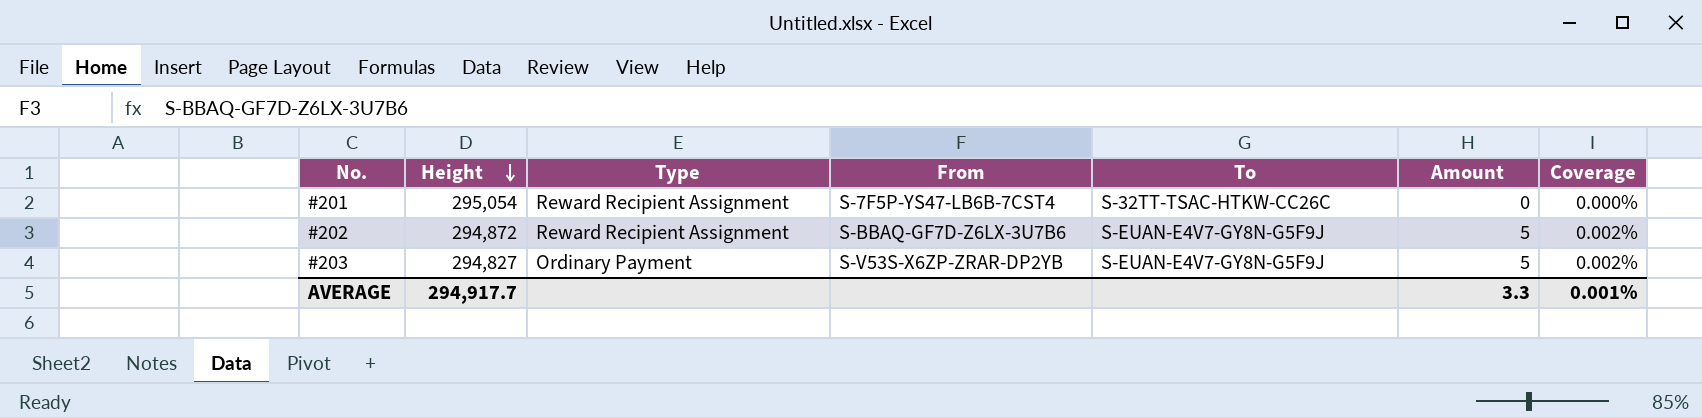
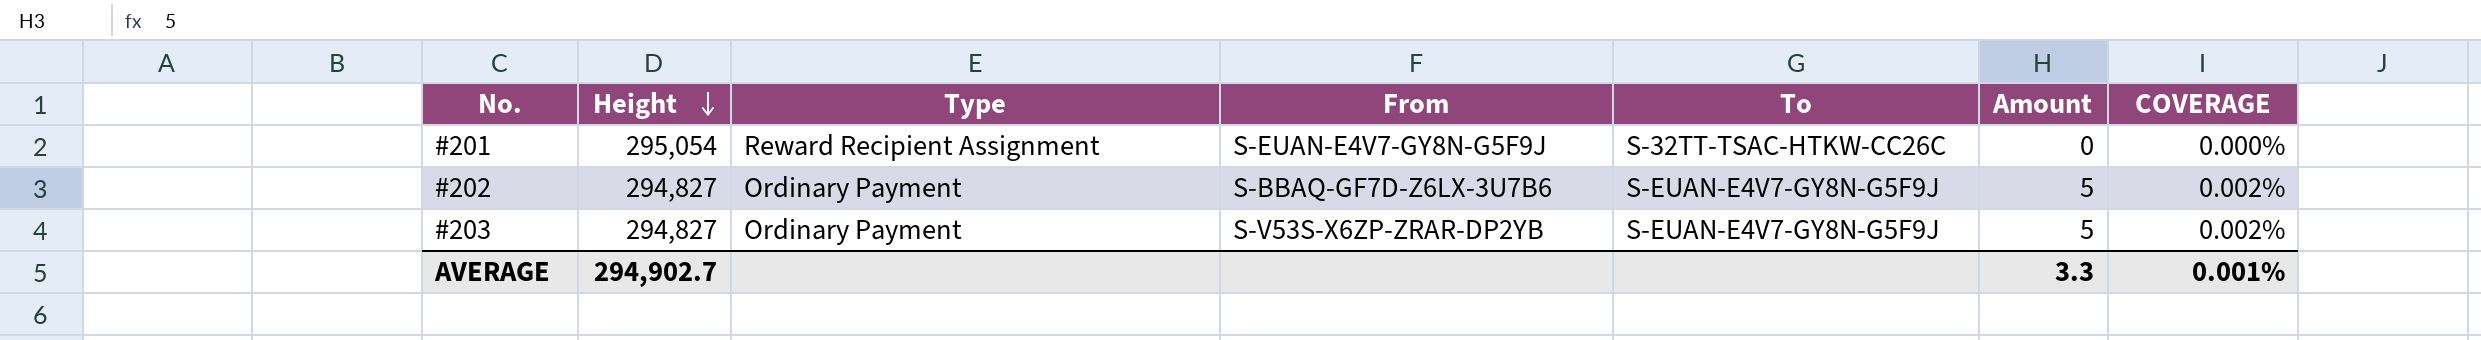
column name: Coverage -> COVERAGE
#201 | From: S-7F5P-YS47-LB6B-7CST4 -> S-EUAN-E4V7-GY8N-G5F9J
#202 | Height: 294,872 -> 294,827
#202 | Type: Reward Recipient Assignment -> Ordinary Payment
AVERAGE | Height: 294,917.7 -> 294,902.7

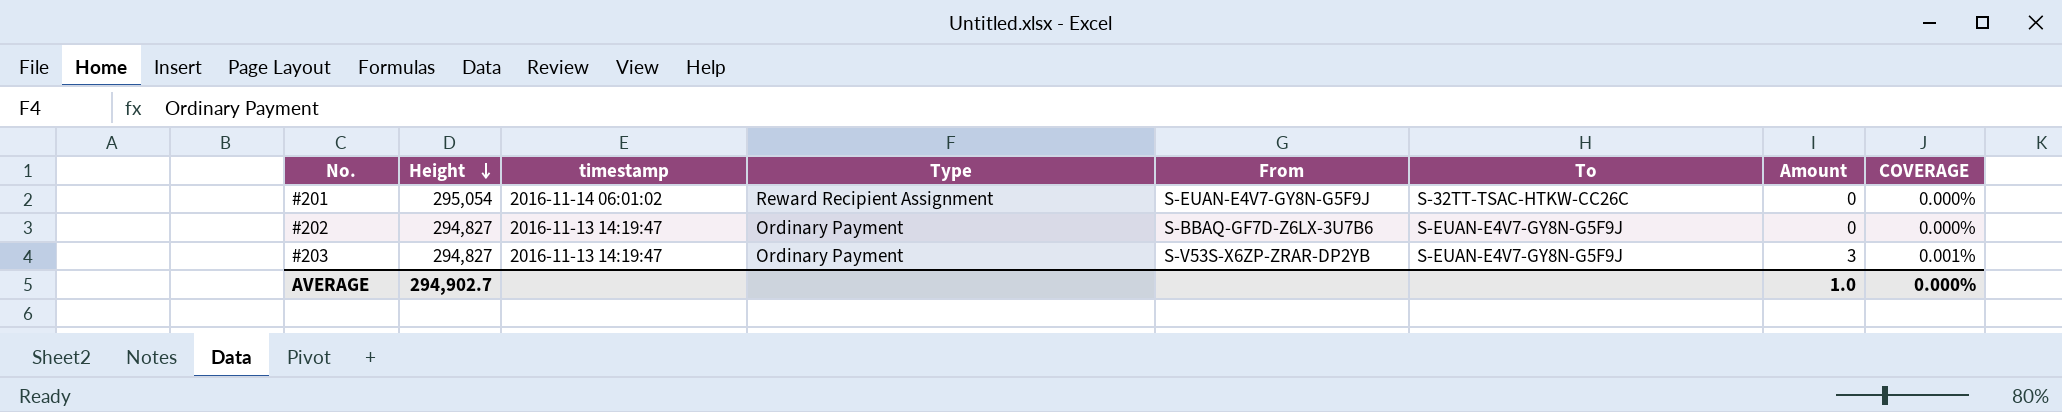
column timestamp | position: none -> 3
#202 | Amount: 5 -> 0
#202 | COVERAGE: 0.002% -> 0.000%
#203 | Amount: 5 -> 3
#203 | COVERAGE: 0.002% -> 0.001%
AVERAGE | Amount: 3.3 -> 1.0
AVERAGE | COVERAGE: 0.001% -> 0.000%

